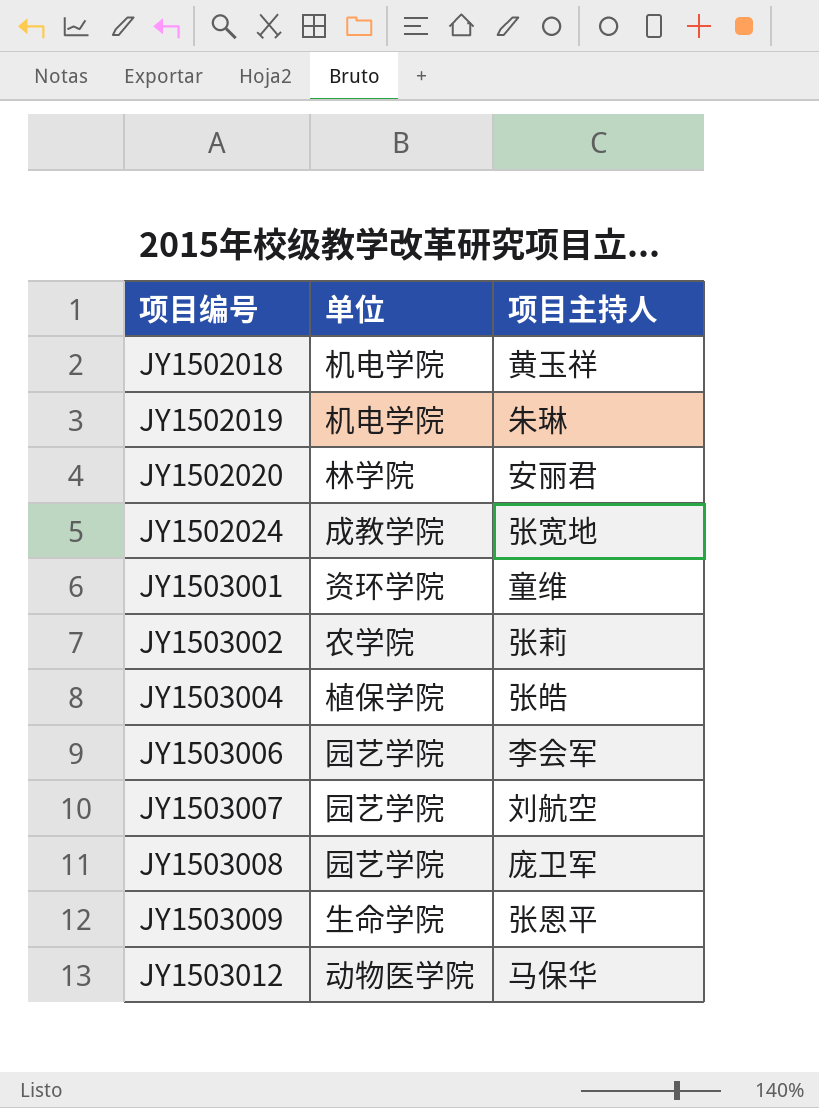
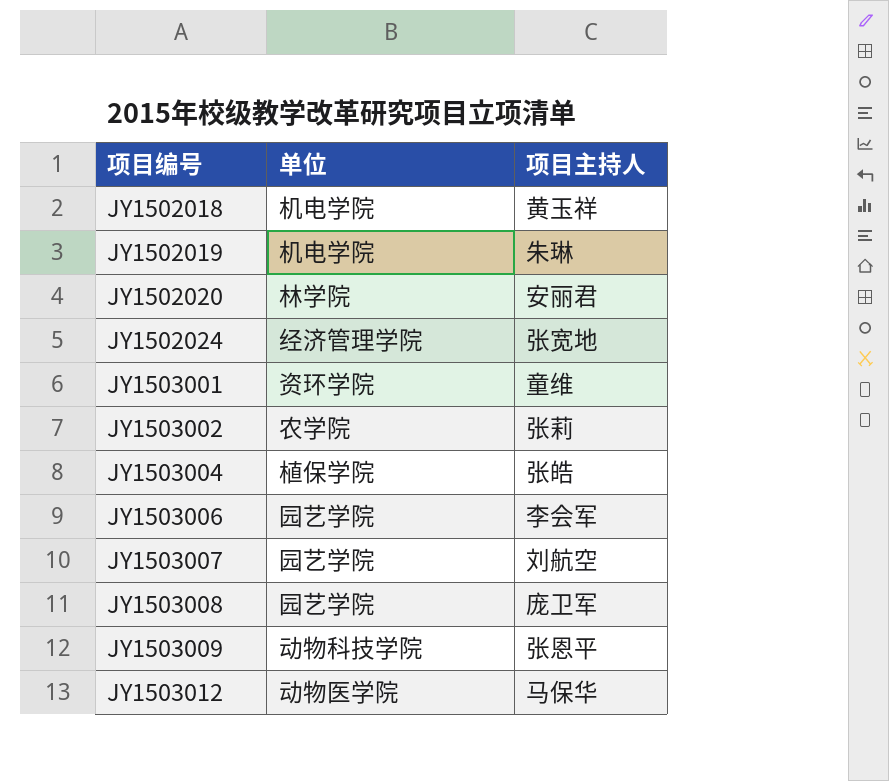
JY1502024 | 单位: 成教学院 -> 经济管理学院
JY1503009 | 单位: 生命学院 -> 动物科技学院

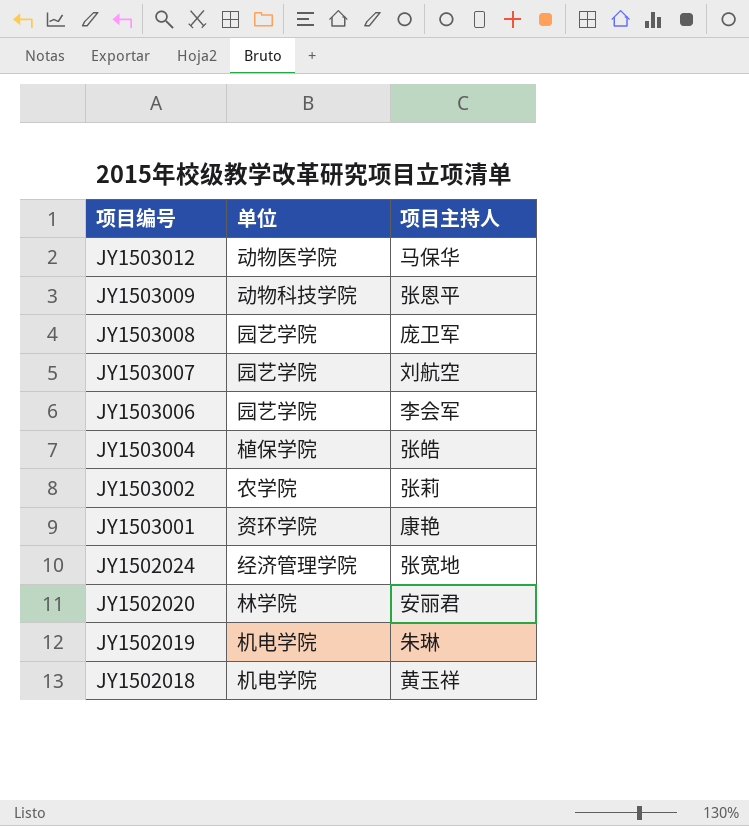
row order: 项目编号 ascending -> 项目编号 descending
JY1503001 | 项目主持人: 童维 -> 康艳

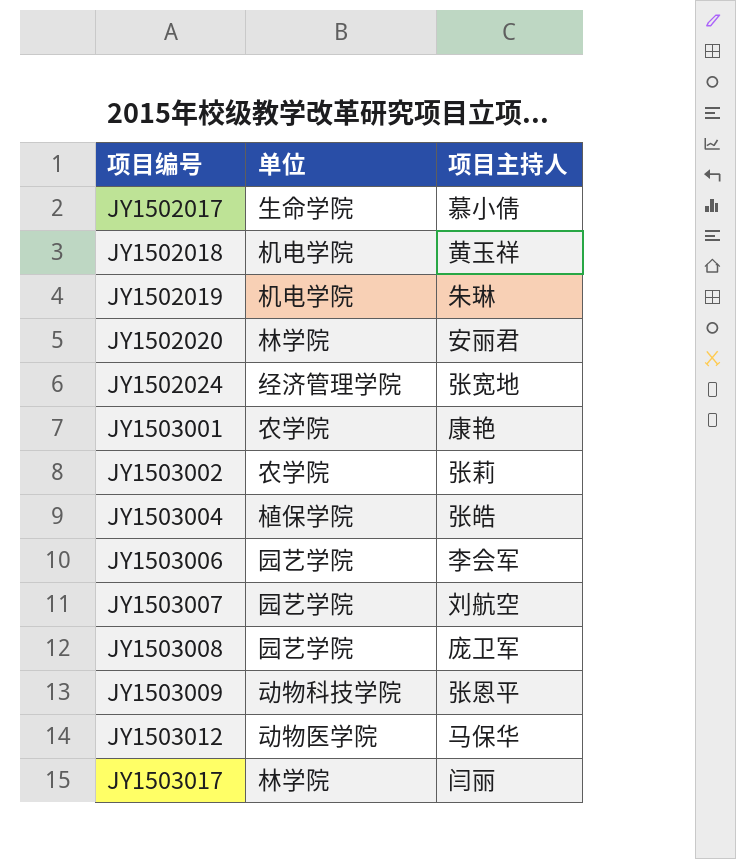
row order: 项目编号 descending -> 项目编号 ascending
row JY1502017: none -> 生命学院 | 慕小倩
JY1503001 | 单位: 资环学院 -> 农学院
row JY1503017: none -> 林学院 | 闫丽

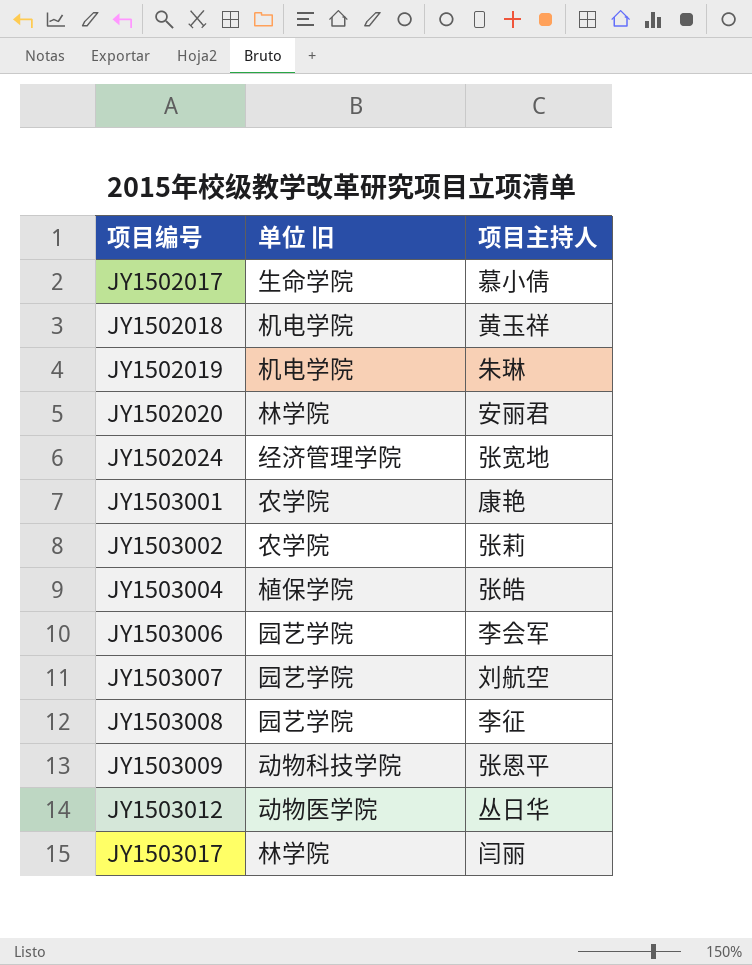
column name: 单位 -> 单位 旧
JY1503008 | 项目主持人: 庞卫军 -> 李征
JY1503012 | 项目主持人: 马保华 -> 丛日华

